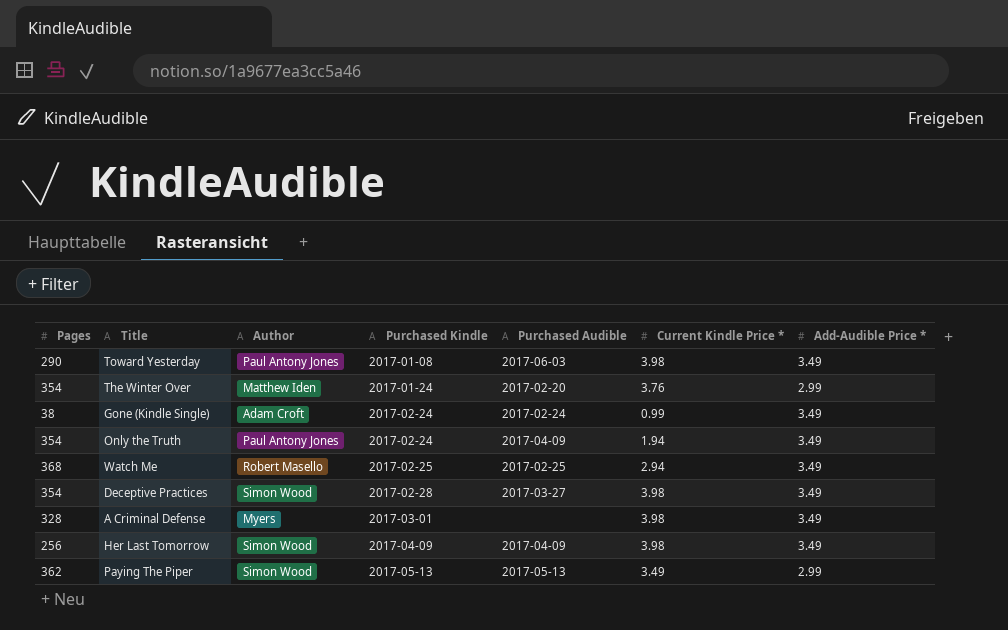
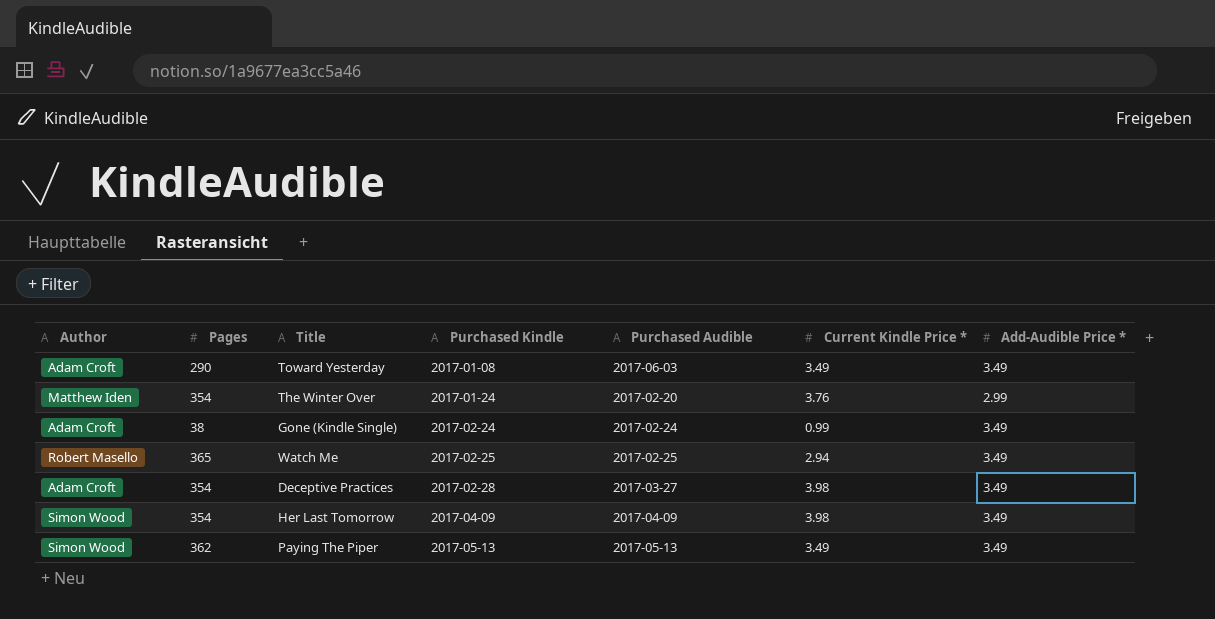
column Author | position: 3 -> 1
row Only the Truth: 354 | Paul Antony Jones | 2017-02-24 | 2017-04-09 | 1.94 | 3.49 -> none
row A Criminal Defense: 328 | Myers | 2017-03-01 | none | 3.98 | 3.49 -> none
Toward Yesterday | Author: Paul Antony Jones -> Adam Croft
Toward Yesterday | Current Kindle Price *: 3.98 -> 3.49
Watch Me | Pages: 368 -> 365
Deceptive Practices | Author: Simon Wood -> Adam Croft
Her Last Tomorrow | Pages: 256 -> 354
Paying The Piper | Add-Audible Price *: 2.99 -> 3.49

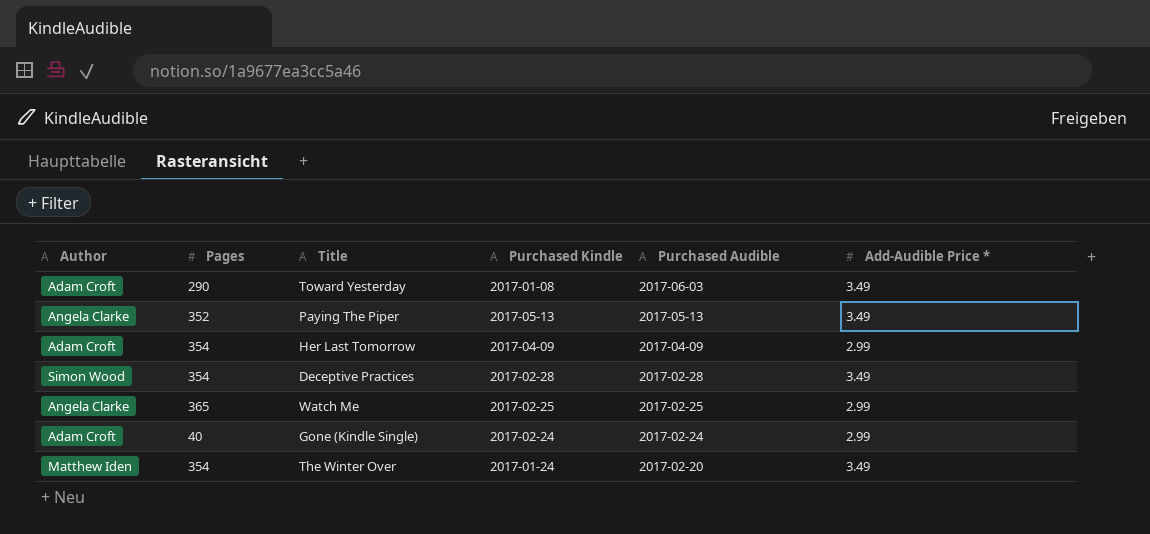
row order: Purchased Kindle ascending -> Purchased Audible descending
column Current Kindle Price * | position: 6 -> none
Paying The Piper | Author: Simon Wood -> Angela Clarke
Paying The Piper | Pages: 362 -> 352
Her Last Tomorrow | Author: Simon Wood -> Adam Croft
Her Last Tomorrow | Add-Audible Price *: 3.49 -> 2.99
Deceptive Practices | Author: Adam Croft -> Simon Wood
Deceptive Practices | Purchased Audible: 2017-03-27 -> 2017-02-28
Watch Me | Author: Robert Masello -> Angela Clarke
Watch Me | Add-Audible Price *: 3.49 -> 2.99
Gone (Kindle Single) | Pages: 38 -> 40
Gone (Kindle Single) | Add-Audible Price *: 3.49 -> 2.99
The Winter Over | Add-Audible Price *: 2.99 -> 3.49

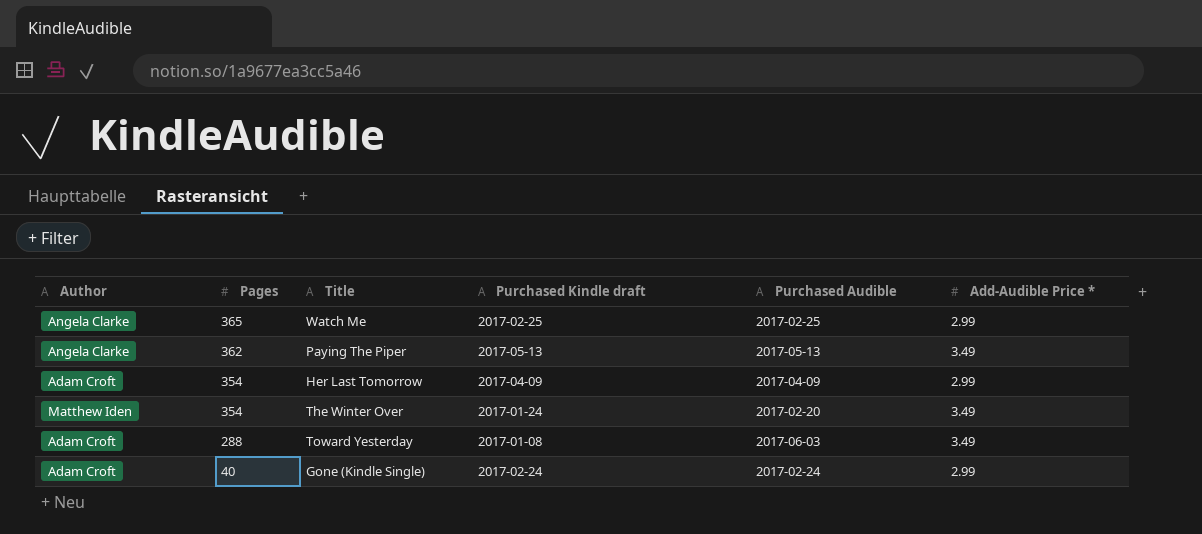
row order: Purchased Audible descending -> Pages descending
column name: Purchased Kindle -> Purchased Kindle draft
row Deceptive Practices: Simon Wood | 354 | 2017-02-28 | 2017-02-28 | 3.49 -> none
Paying The Piper | Pages: 352 -> 362
Toward Yesterday | Pages: 290 -> 288

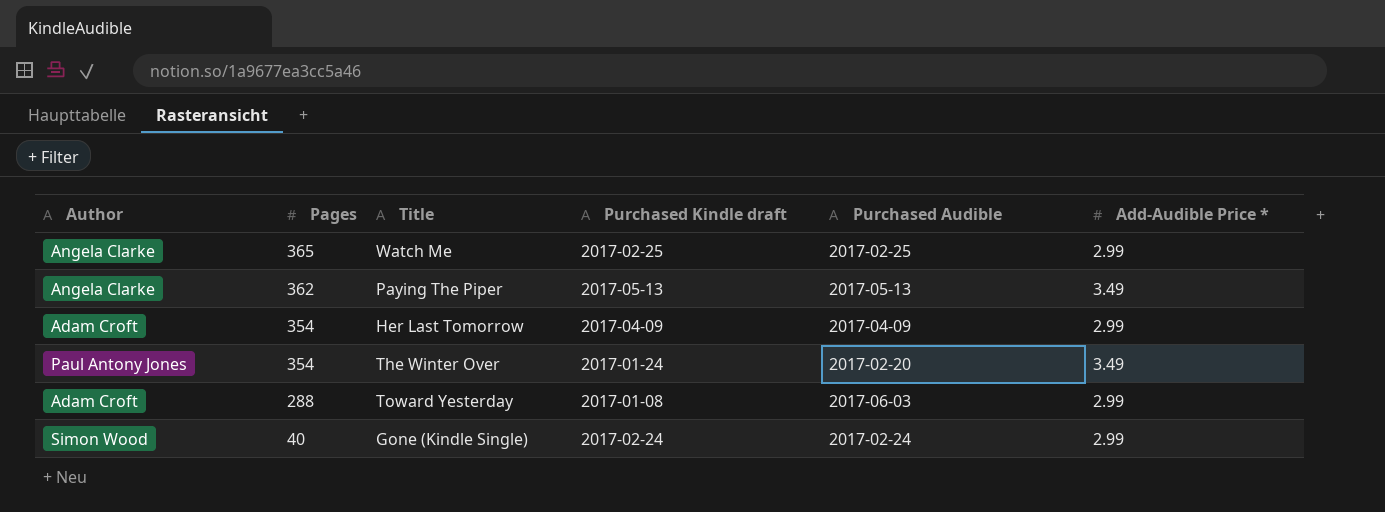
The Winter Over | Author: Matthew Iden -> Paul Antony Jones
Toward Yesterday | Add-Audible Price *: 3.49 -> 2.99
Gone (Kindle Single) | Author: Adam Croft -> Simon Wood

